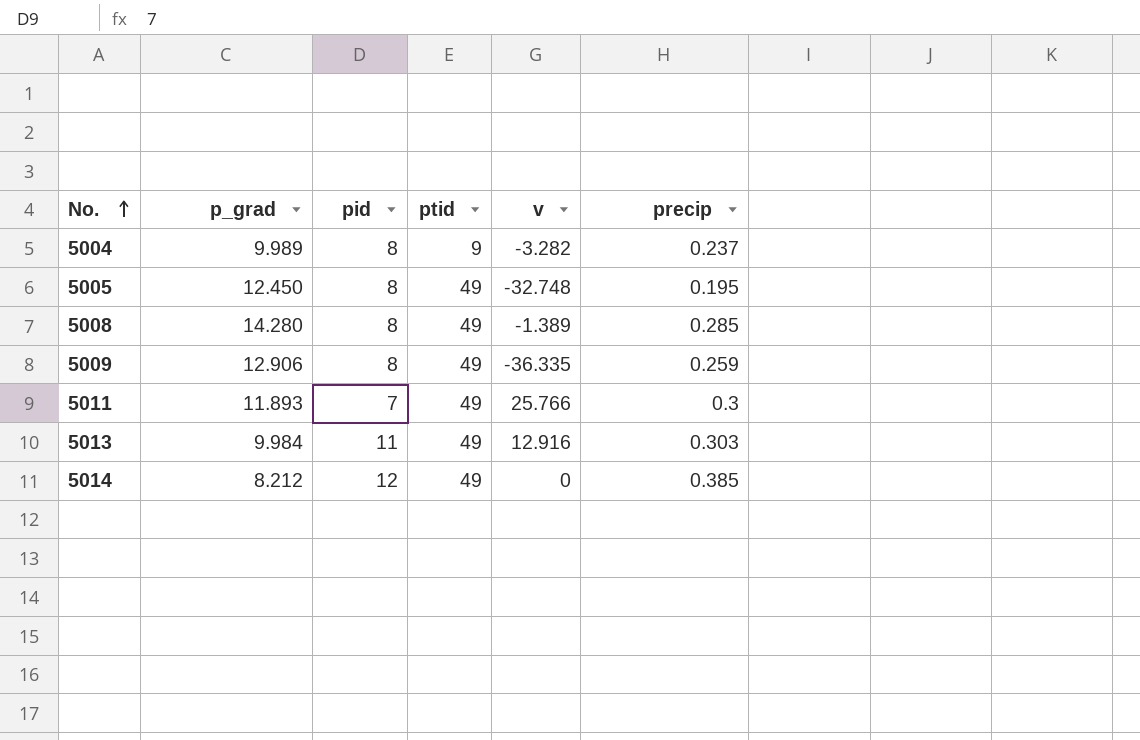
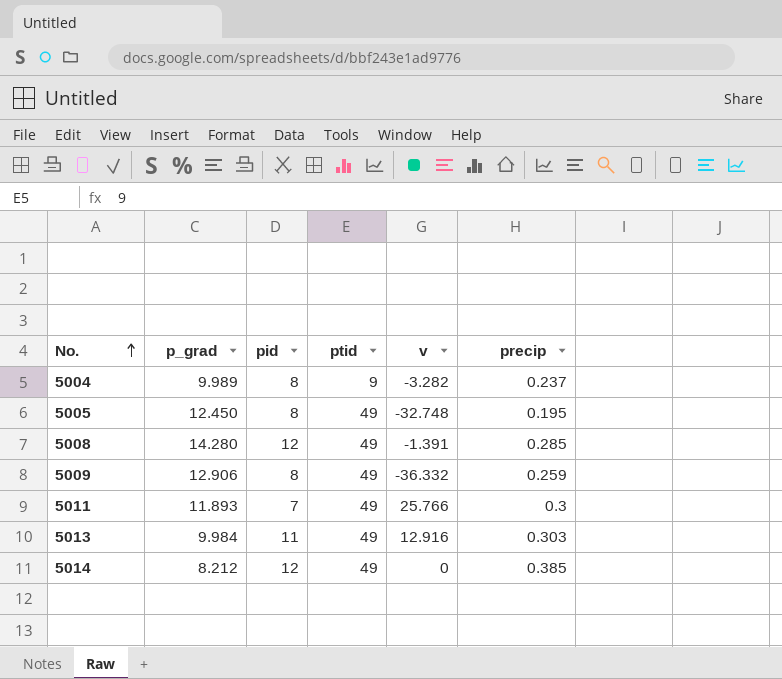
5008 | pid: 8 -> 12
5008 | v: -1.389 -> -1.391
5009 | v: -36.335 -> -36.332

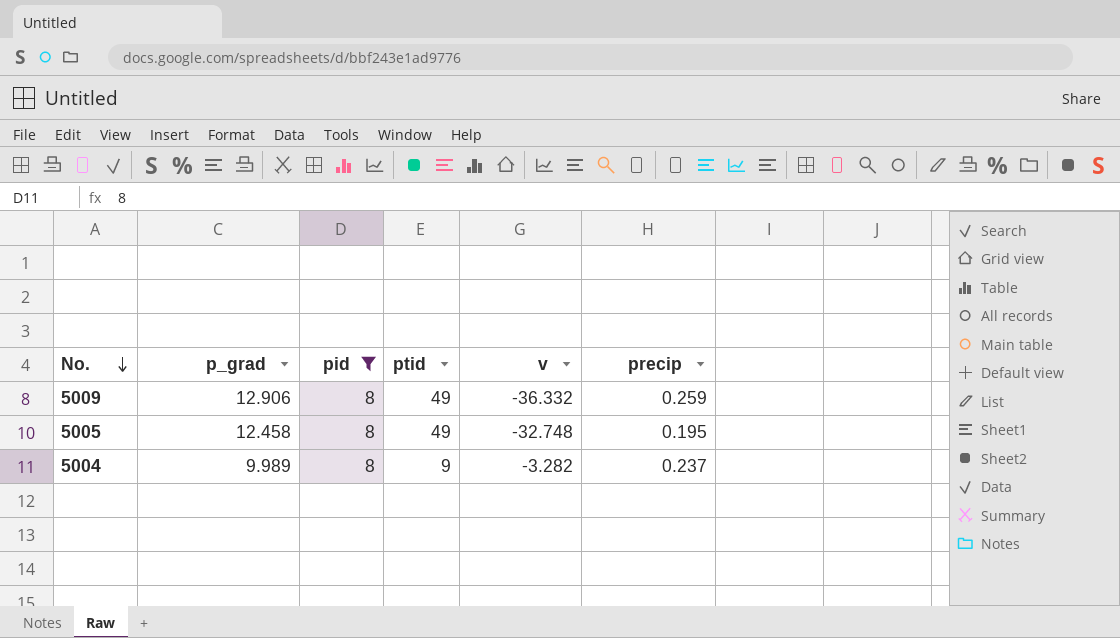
filter: none -> pid = 8
row order: No. ascending -> No. descending
5005 | p_grad: 12.450 -> 12.458

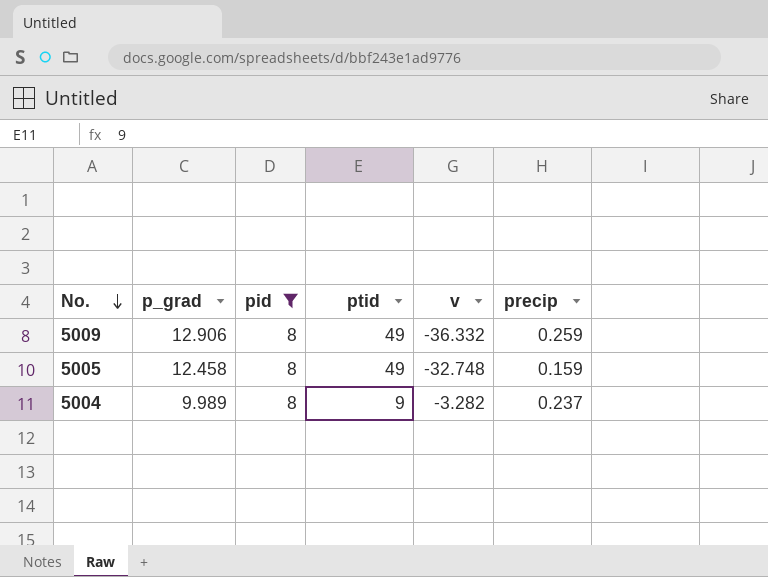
5005 | precip: 0.195 -> 0.159

